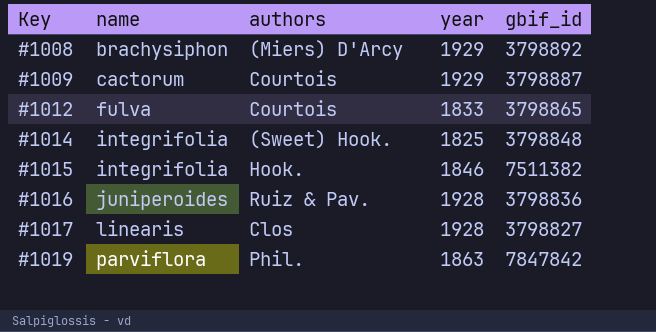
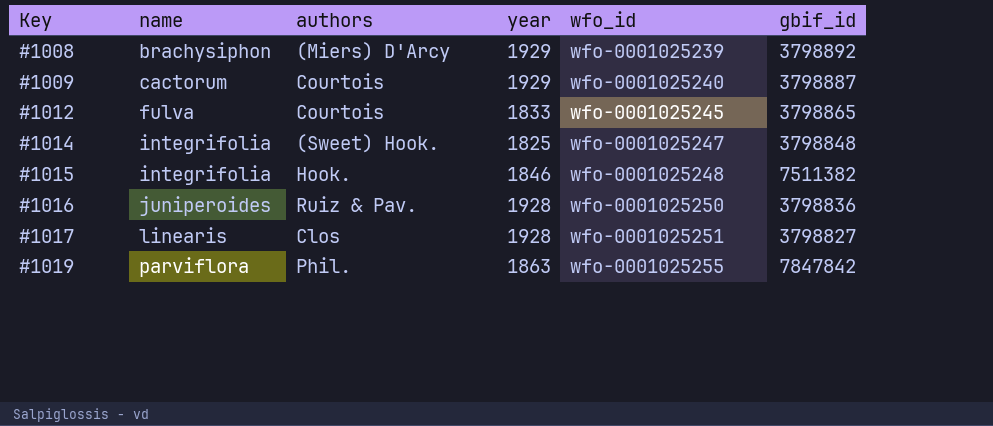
column wfo_id | position: none -> 5

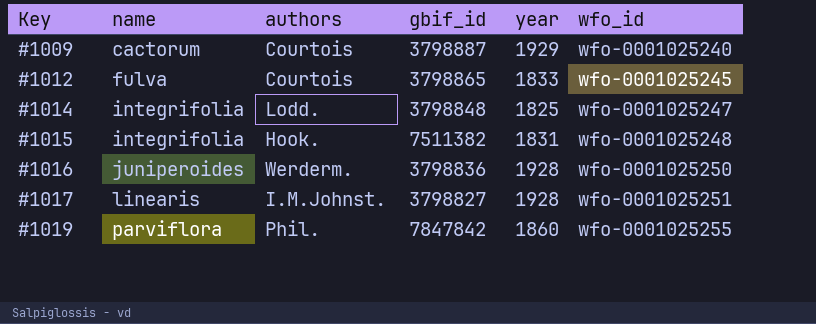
column gbif_id | position: 6 -> 4
row #1008: brachysiphon | (Miers) D'Arcy | 1929 | wfo-0001025239 | 3798892 -> none
#1014 | authors: (Sweet) Hook. -> Lodd.
#1015 | year: 1846 -> 1831
#1016 | authors: Ruiz & Pav. -> Werderm.
#1017 | authors: Clos -> I.M.Johnst.
#1019 | year: 1863 -> 1860

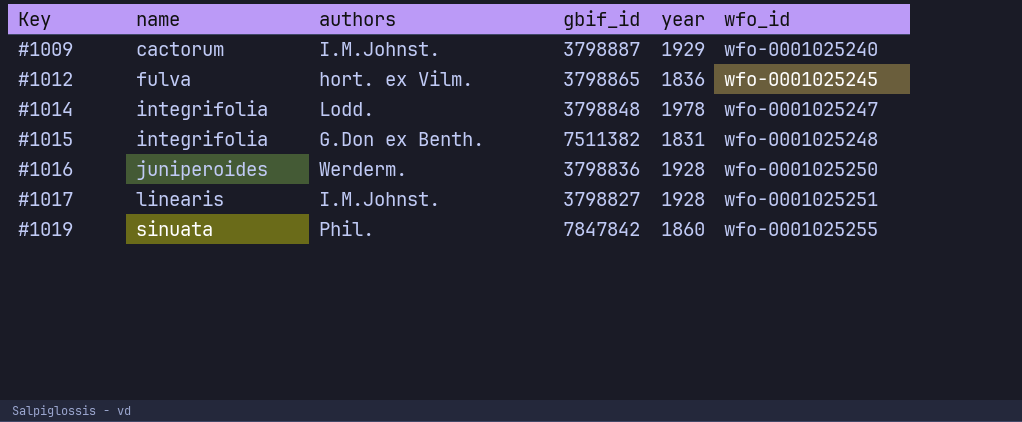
#1009 | authors: Courtois -> I.M.Johnst.
#1012 | authors: Courtois -> hort. ex Vilm.
#1012 | year: 1833 -> 1836
#1014 | year: 1825 -> 1978
#1015 | authors: Hook. -> G.Don ex Benth.
#1019 | name: parviflora -> sinuata

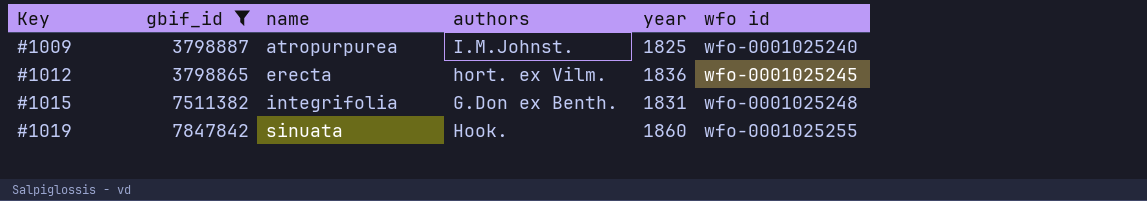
filter: none -> gbif_id >= 3798865
column gbif_id | position: 4 -> 2
column name: wfo_id -> wfo id
#1009 | name: cactorum -> atropurpurea
#1009 | year: 1929 -> 1825
#1012 | name: fulva -> erecta
#1019 | authors: Phil. -> Hook.

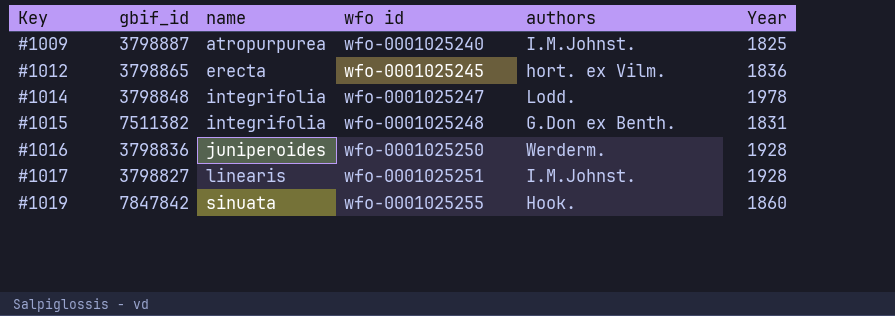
filter: gbif_id >= 3798865 -> none
column wfo id | position: 6 -> 4
column name: year -> Year

